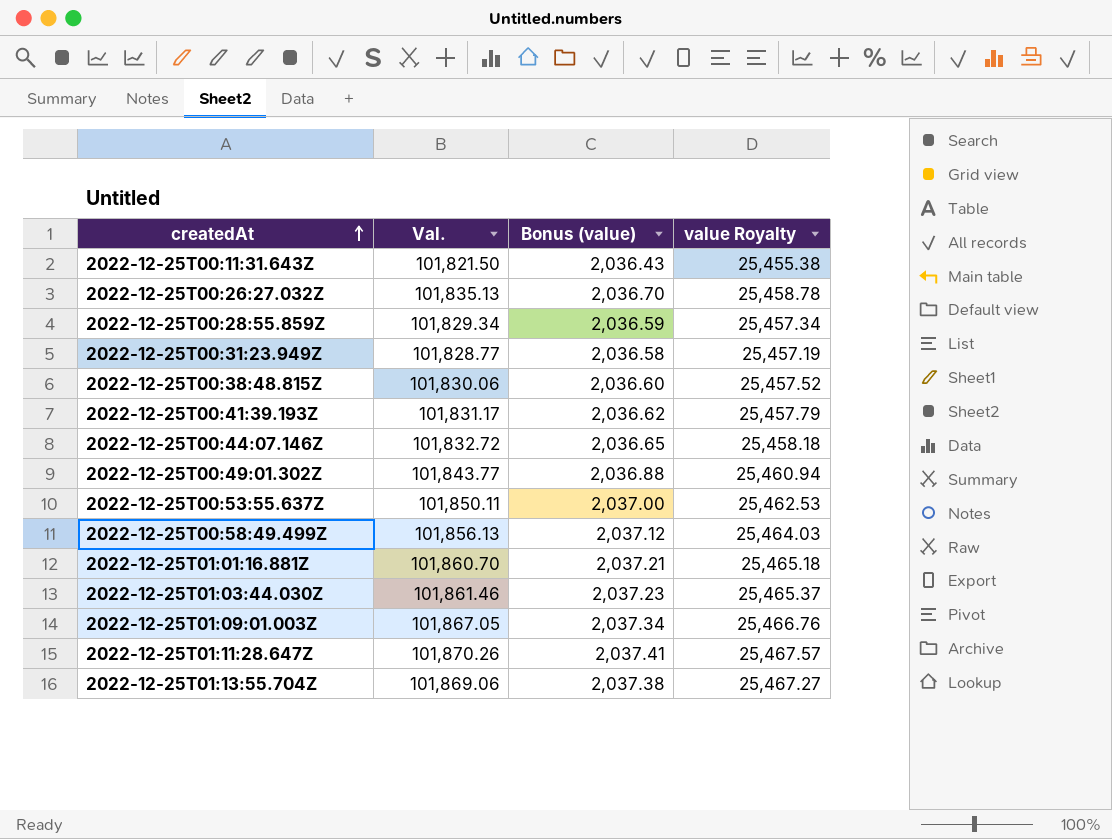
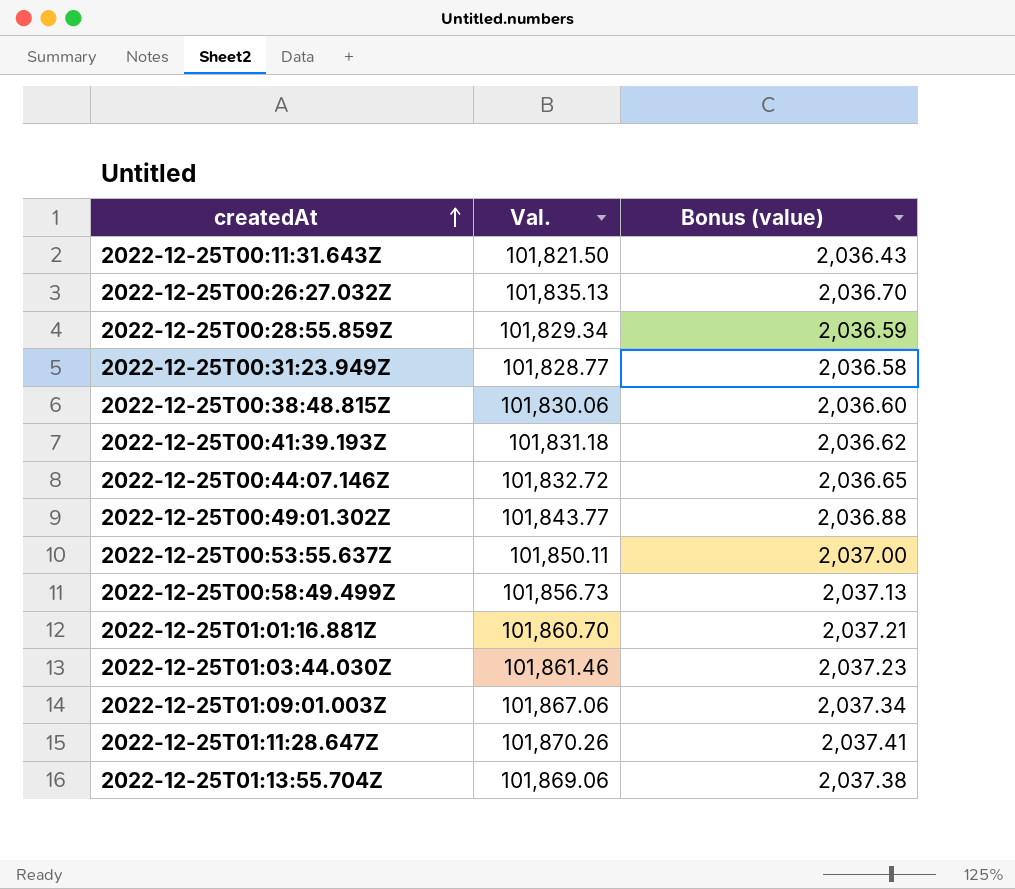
column value Royalty | formula: [Val.] * 0.25 -> none
2022-12-25T00:41:39.193Z | Val.: 101,831.17 -> 101,831.18
2022-12-25T00:58:49.499Z | Val.: 101,856.13 -> 101,856.73
2022-12-25T00:58:49.499Z | Bonus (value): 2,037.12 -> 2,037.13
2022-12-25T01:09:01.003Z | Val.: 101,867.05 -> 101,867.06

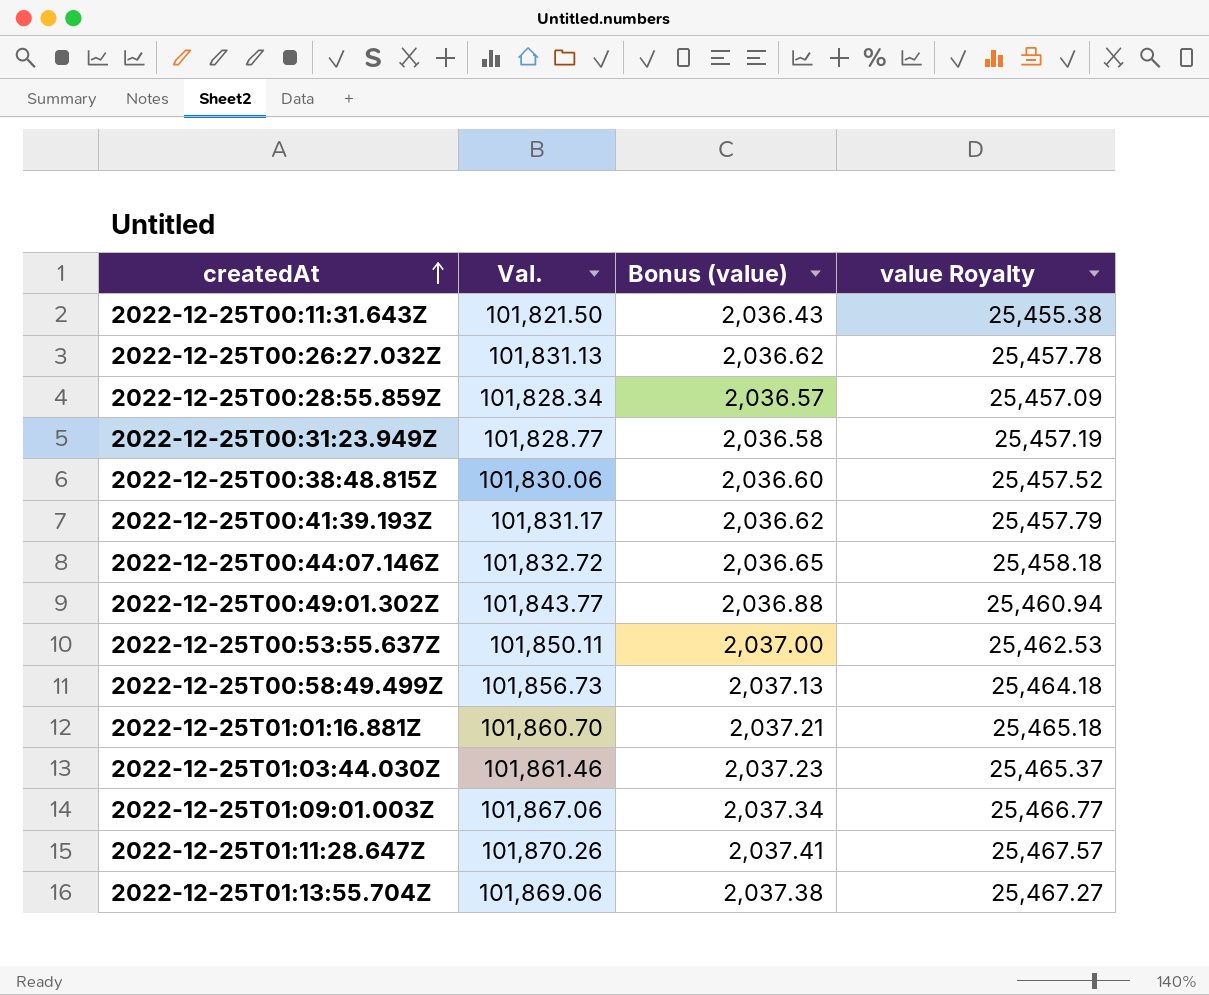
column value Royalty | formula: none -> [Val.] * 0.25
2022-12-25T00:26:27.032Z | Val.: 101,835.13 -> 101,831.13
2022-12-25T00:26:27.032Z | Bonus (value): 2,036.70 -> 2,036.62
2022-12-25T00:28:55.859Z | Val.: 101,829.34 -> 101,828.34
2022-12-25T00:28:55.859Z | Bonus (value): 2,036.59 -> 2,036.57
2022-12-25T00:41:39.193Z | Val.: 101,831.18 -> 101,831.17

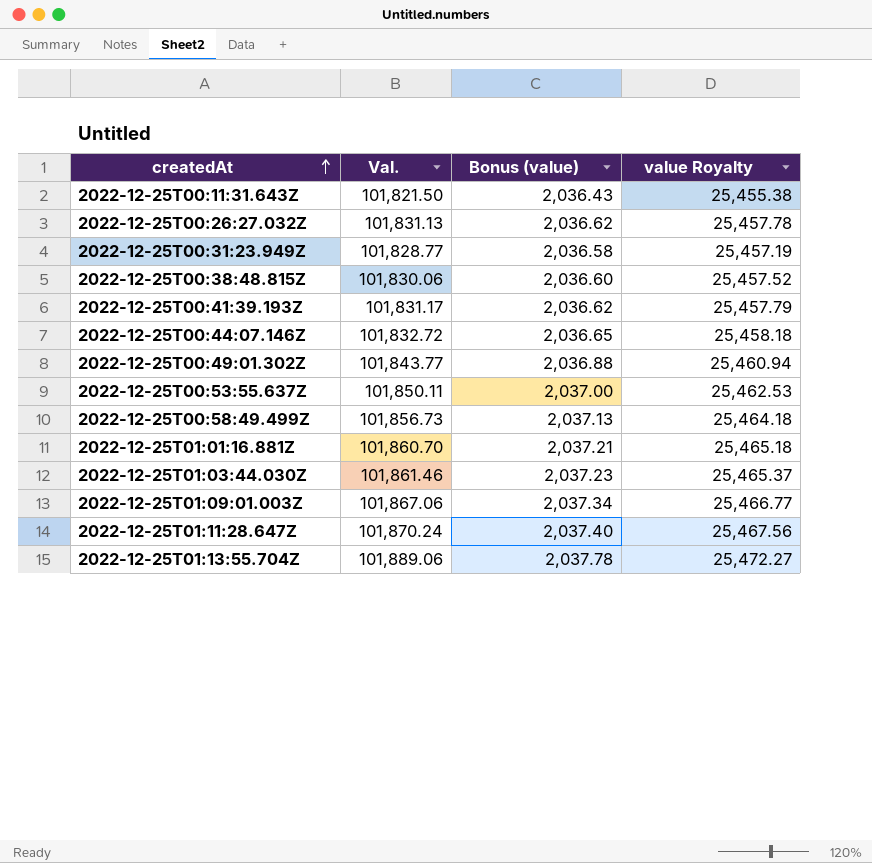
row 2022-12-25T00:28:55.859Z: 101,828.34 | 2,036.57 | 25,457.09 -> none
2022-12-25T01:11:28.647Z | Val.: 101,870.26 -> 101,870.24
2022-12-25T01:11:28.647Z | Bonus (value): 2,037.41 -> 2,037.40
2022-12-25T01:11:28.647Z | value Royalty: 25,467.57 -> 25,467.56
2022-12-25T01:13:55.704Z | Val.: 101,869.06 -> 101,889.06
2022-12-25T01:13:55.704Z | Bonus (value): 2,037.38 -> 2,037.78
2022-12-25T01:13:55.704Z | value Royalty: 25,467.27 -> 25,472.27

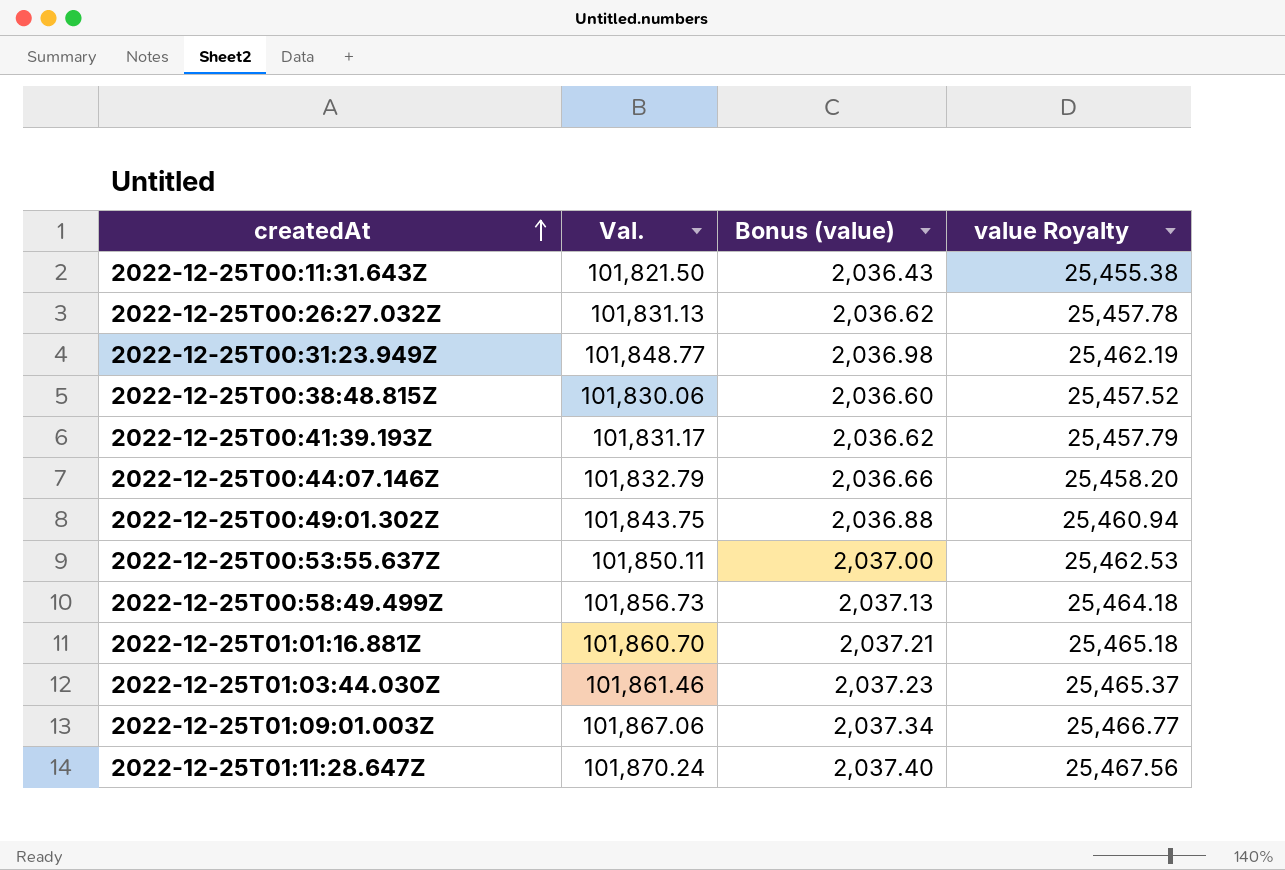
row 2022-12-25T01:13:55.704Z: 101,889.06 | 2,037.78 | 25,472.27 -> none
2022-12-25T00:31:23.949Z | Val.: 101,828.77 -> 101,848.77
2022-12-25T00:31:23.949Z | Bonus (value): 2,036.58 -> 2,036.98
2022-12-25T00:31:23.949Z | value Royalty: 25,457.19 -> 25,462.19
2022-12-25T00:44:07.146Z | Val.: 101,832.72 -> 101,832.79
2022-12-25T00:44:07.146Z | Bonus (value): 2,036.65 -> 2,036.66
2022-12-25T00:44:07.146Z | value Royalty: 25,458.18 -> 25,458.20
2022-12-25T00:49:01.302Z | Val.: 101,843.77 -> 101,843.75

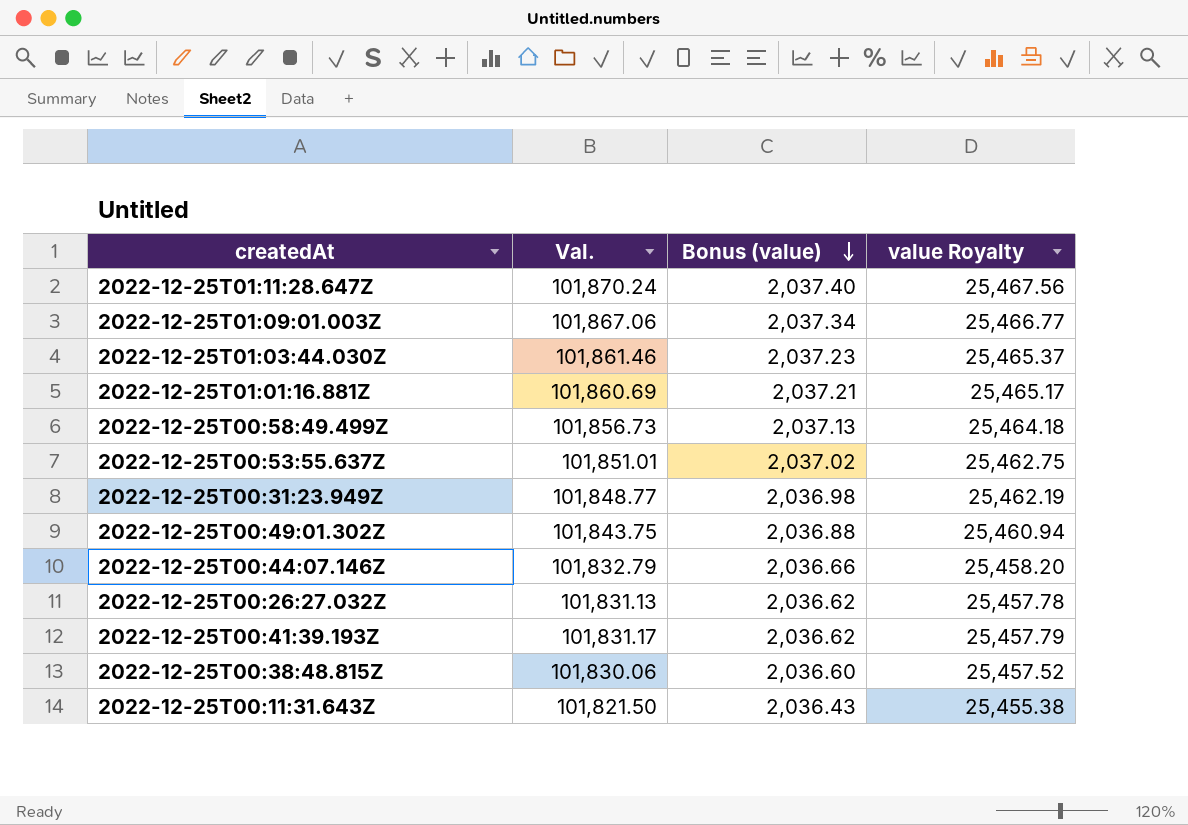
row order: createdAt ascending -> Bonus (value) descending
2022-12-25T01:01:16.881Z | Val.: 101,860.70 -> 101,860.69
2022-12-25T01:01:16.881Z | value Royalty: 25,465.18 -> 25,465.17
2022-12-25T00:53:55.637Z | Val.: 101,850.11 -> 101,851.01
2022-12-25T00:53:55.637Z | Bonus (value): 2,037.00 -> 2,037.02
2022-12-25T00:53:55.637Z | value Royalty: 25,462.53 -> 25,462.75

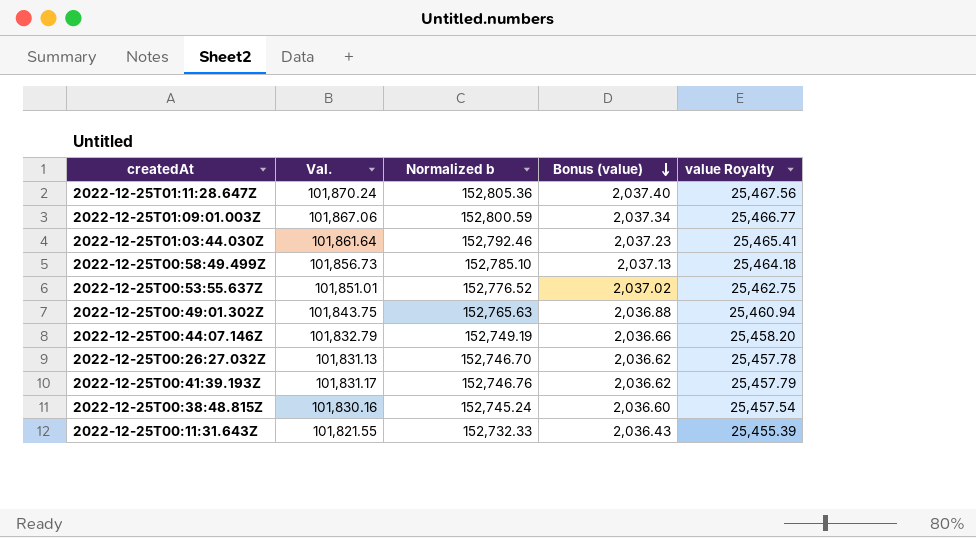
column Normalized b | formula: none -> [Val.] * 1.5
row 2022-12-25T01:01:16.881Z: 101,860.69 | 2,037.21 | 25,465.17 -> none
row 2022-12-25T00:31:23.949Z: 101,848.77 | 2,036.98 | 25,462.19 -> none
2022-12-25T01:03:44.030Z | Val.: 101,861.46 -> 101,861.64
2022-12-25T01:03:44.030Z | value Royalty: 25,465.37 -> 25,465.41
2022-12-25T00:38:48.815Z | Val.: 101,830.06 -> 101,830.16
2022-12-25T00:38:48.815Z | value Royalty: 25,457.52 -> 25,457.54
2022-12-25T00:11:31.643Z | Val.: 101,821.50 -> 101,821.55
2022-12-25T00:11:31.643Z | value Royalty: 25,455.38 -> 25,455.39

